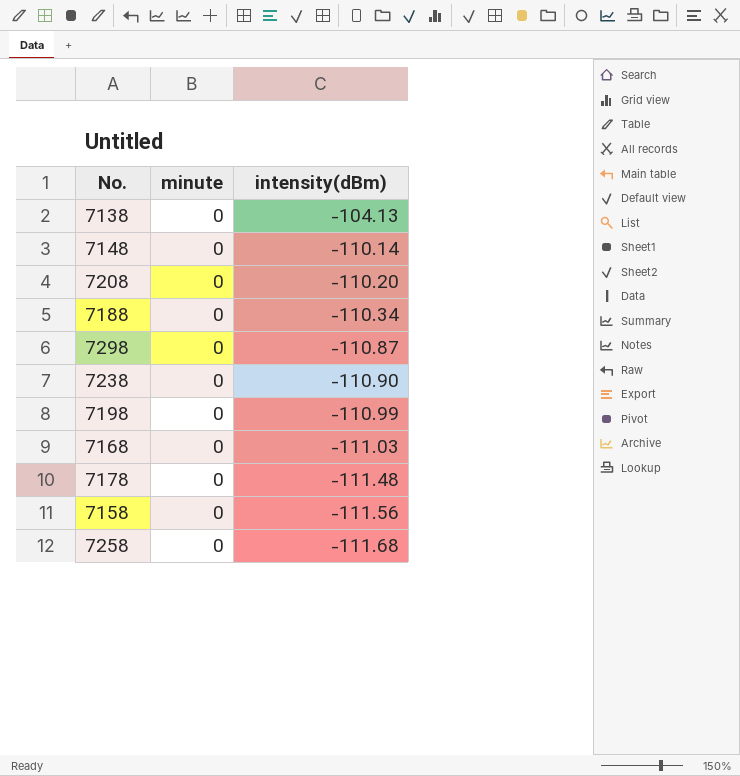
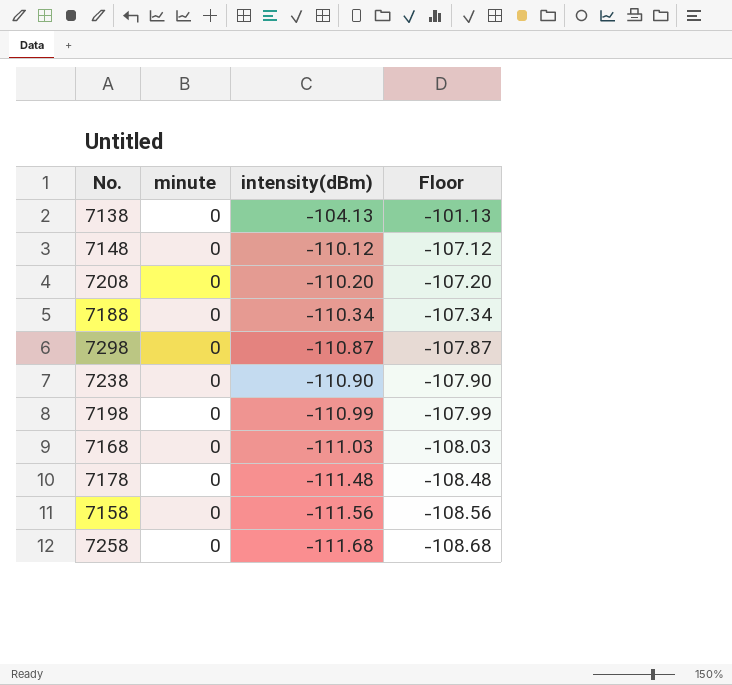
column Floor | formula: none -> [intensity(dBm)] + 3
7148 | intensity(dBm): -110.14 -> -110.12

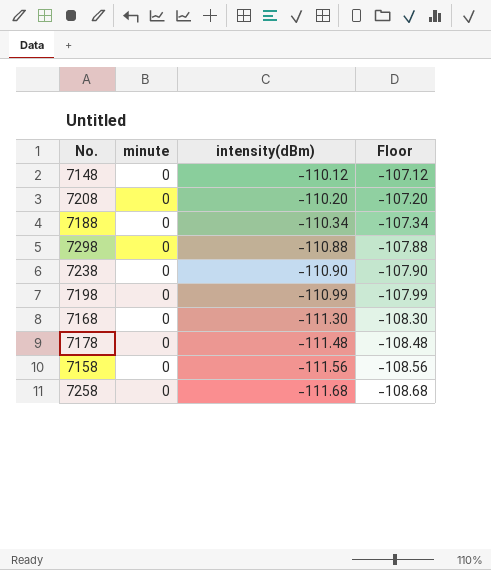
row 7138: 0 | -104.13 | -101.13 -> none
7298 | intensity(dBm): -110.87 -> -110.88
7298 | Floor: -107.87 -> -107.88
7168 | intensity(dBm): -111.03 -> -111.30
7168 | Floor: -108.03 -> -108.30

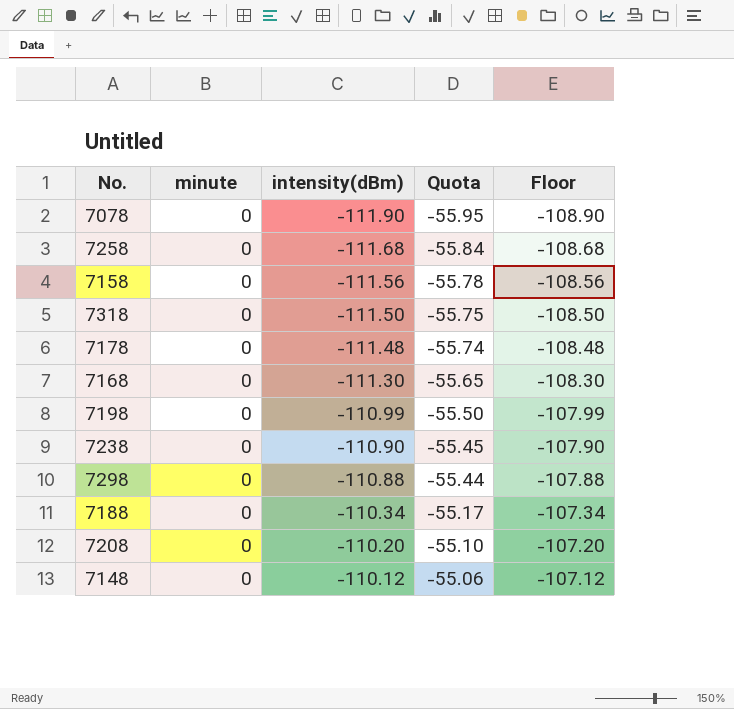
row order: intensity(dBm) descending -> intensity(dBm) ascending
column Quota | formula: none -> [intensity(dBm)] * 0.5
row 7078: none -> 0 | -111.90 | -55.95 | -108.90
row 7318: none -> 0 | -111.50 | -55.75 | -108.50

